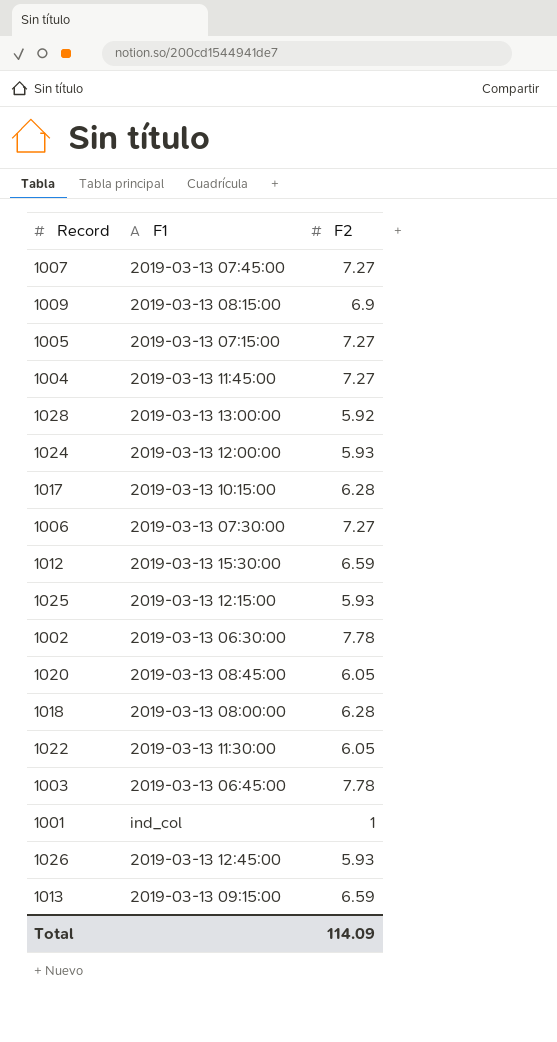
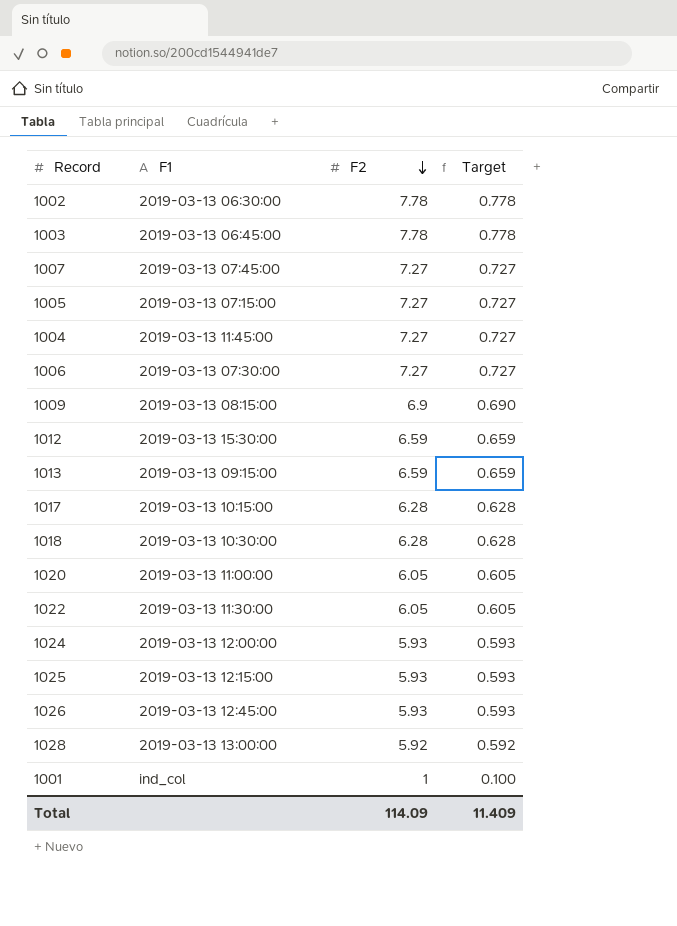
row order: none -> F2 descending
column Target | formula: none -> [F2] * 0.1
1018 | F1: 2019-03-13 08:00:00 -> 2019-03-13 10:30:00
1020 | F1: 2019-03-13 08:45:00 -> 2019-03-13 11:00:00

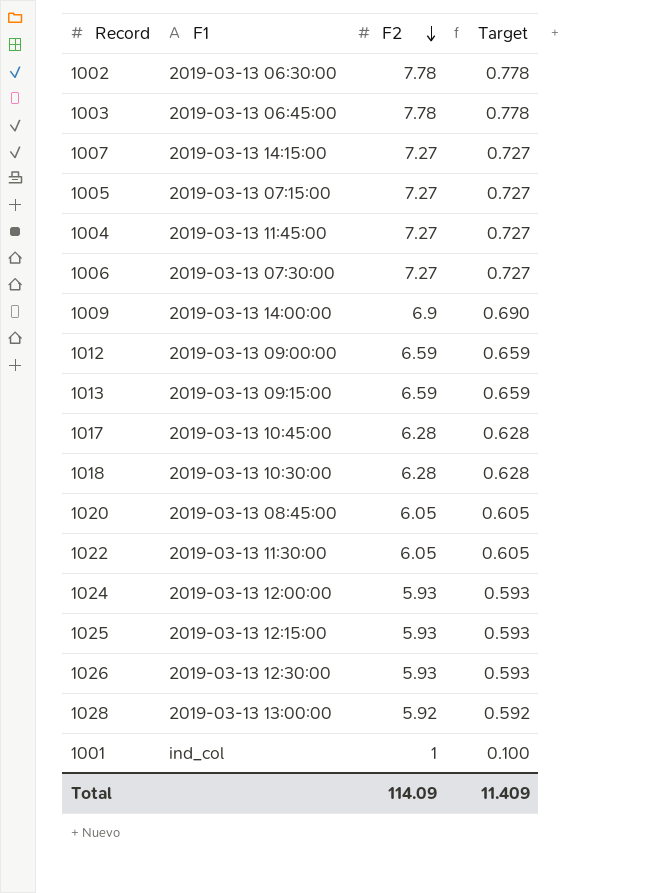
1007 | F1: 2019-03-13 07:45:00 -> 2019-03-13 14:15:00
1009 | F1: 2019-03-13 08:15:00 -> 2019-03-13 14:00:00
1012 | F1: 2019-03-13 15:30:00 -> 2019-03-13 09:00:00
1017 | F1: 2019-03-13 10:15:00 -> 2019-03-13 10:45:00
1020 | F1: 2019-03-13 11:00:00 -> 2019-03-13 08:45:00
1026 | F1: 2019-03-13 12:45:00 -> 2019-03-13 12:30:00

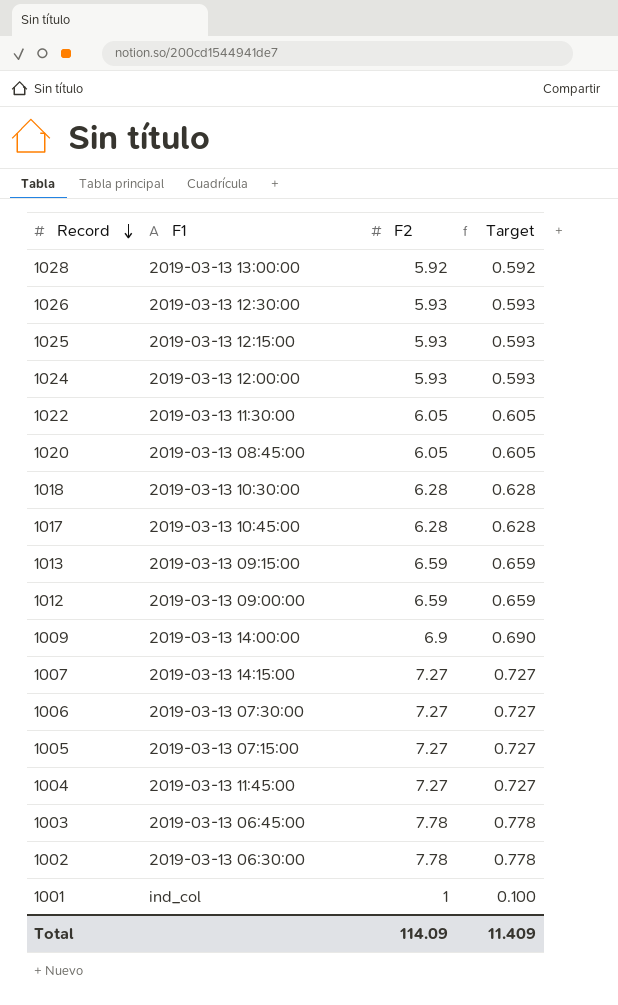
row order: F2 descending -> Record descending

